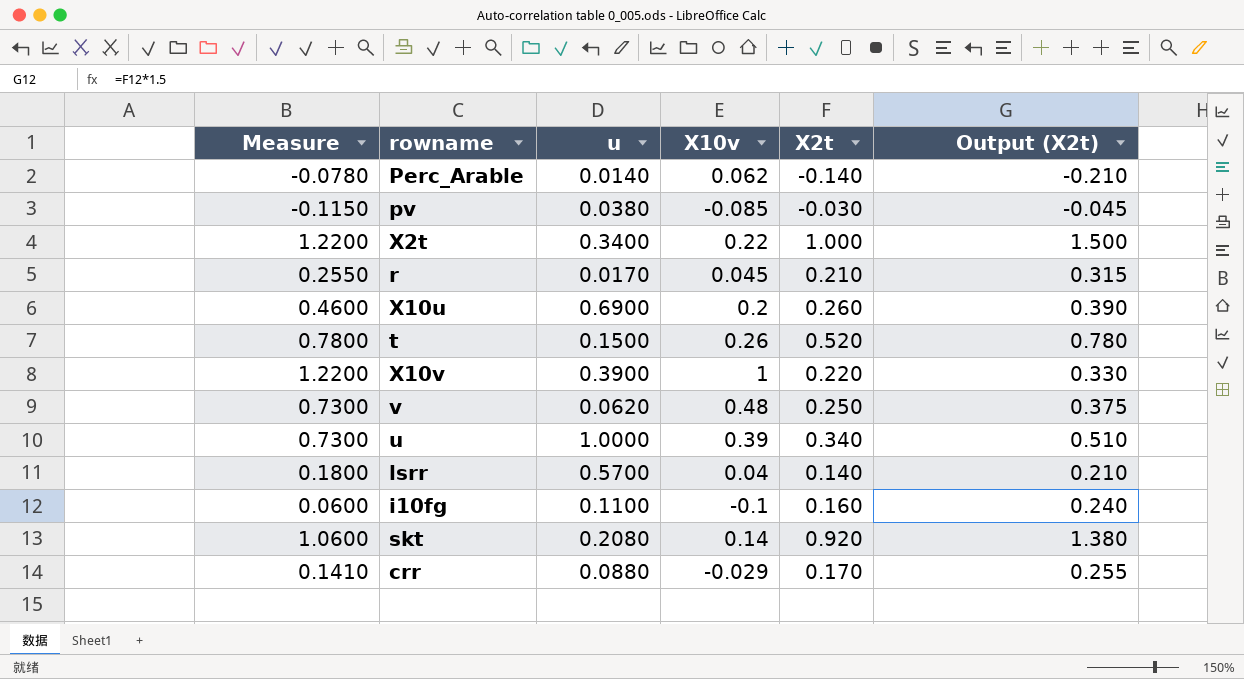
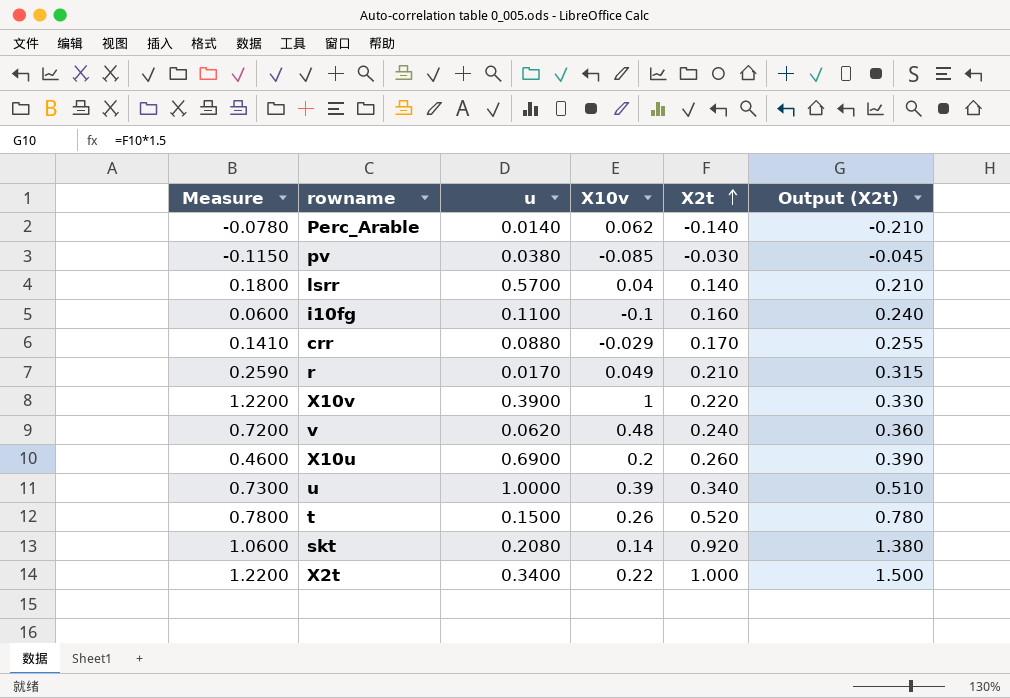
row order: none -> X2t ascending
r | Measure: 0.2550 -> 0.2590
r | X10v: 0.045 -> 0.049
v | Measure: 0.7300 -> 0.7200
v | X2t: 0.250 -> 0.240
v | Output (X2t): 0.375 -> 0.360

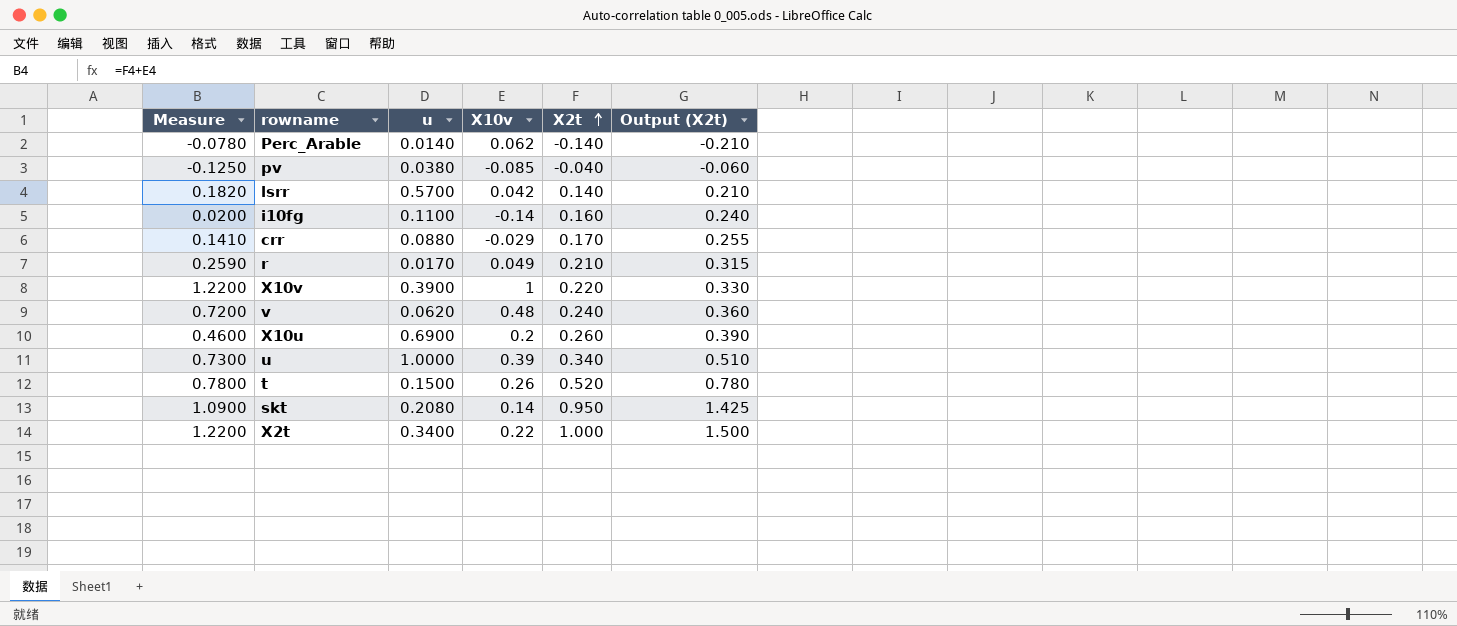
pv | Measure: -0.1150 -> -0.1250
pv | X2t: -0.030 -> -0.040
pv | Output (X2t): -0.045 -> -0.060
lsrr | Measure: 0.1800 -> 0.1820
lsrr | X10v: 0.04 -> 0.042
i10fg | Measure: 0.0600 -> 0.0200
i10fg | X10v: -0.1 -> -0.14
skt | Measure: 1.0600 -> 1.0900
skt | X2t: 0.920 -> 0.950
skt | Output (X2t): 1.380 -> 1.425

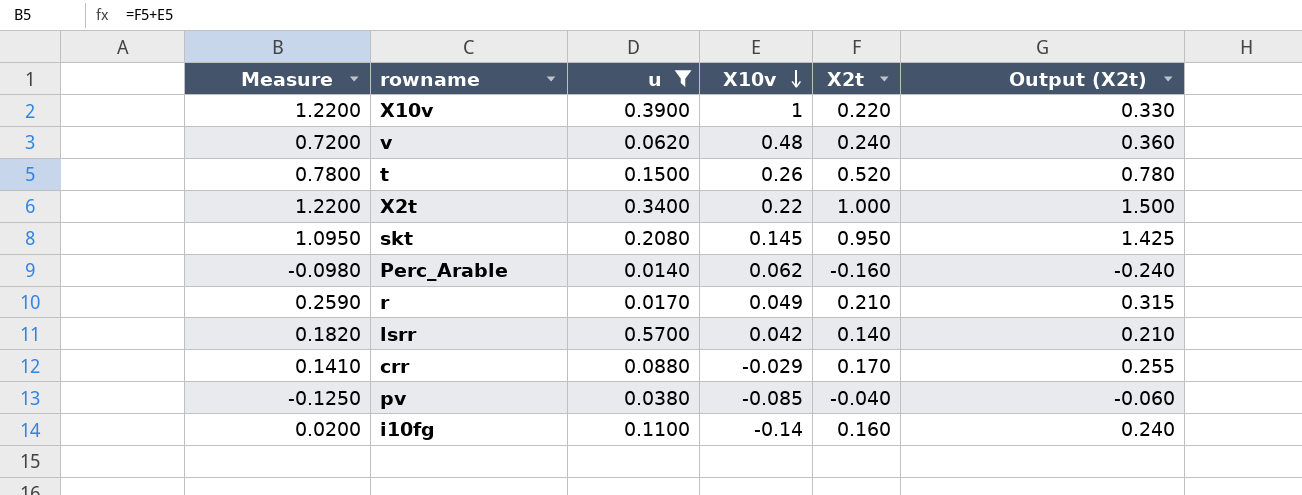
filter: none -> u <= 0.5700
row order: X2t ascending -> X10v descending
skt | Measure: 1.0900 -> 1.0950
skt | X10v: 0.14 -> 0.145
Perc_Arable | Measure: -0.0780 -> -0.0980
Perc_Arable | X2t: -0.140 -> -0.160
Perc_Arable | Output (X2t): -0.210 -> -0.240

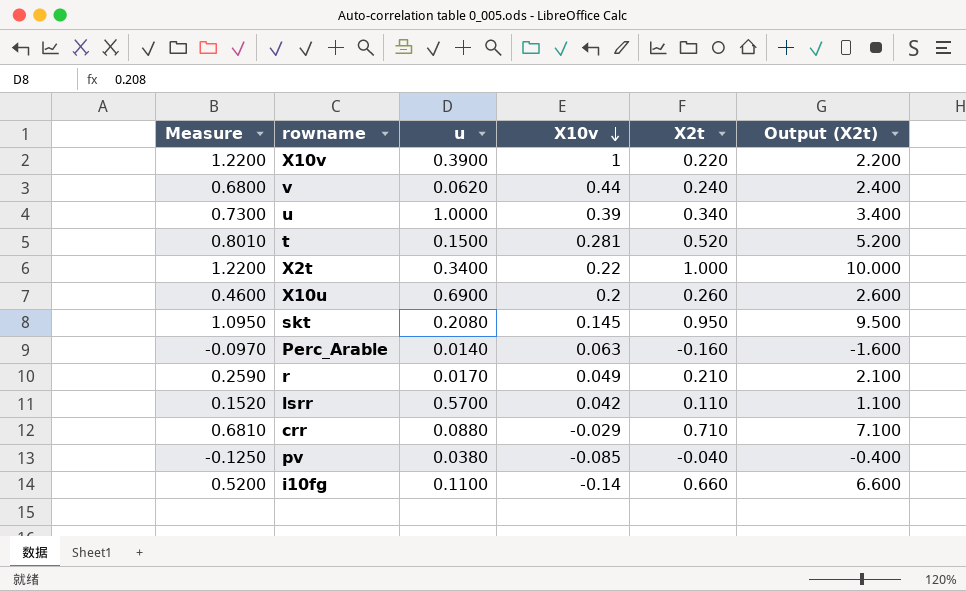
filter: u <= 0.5700 -> none
column Output (X2t) | formula: [X2t] * 1.5 -> [X2t] * 10
v | Measure: 0.7200 -> 0.6800
v | X10v: 0.48 -> 0.44
t | Measure: 0.7800 -> 0.8010
t | X10v: 0.26 -> 0.281
Perc_Arable | Measure: -0.0980 -> -0.0970
Perc_Arable | X10v: 0.062 -> 0.063
lsrr | Measure: 0.1820 -> 0.1520
lsrr | X2t: 0.140 -> 0.110
crr | Measure: 0.1410 -> 0.6810
crr | X2t: 0.170 -> 0.710
i10fg | Measure: 0.0200 -> 0.5200
i10fg | X2t: 0.160 -> 0.660

